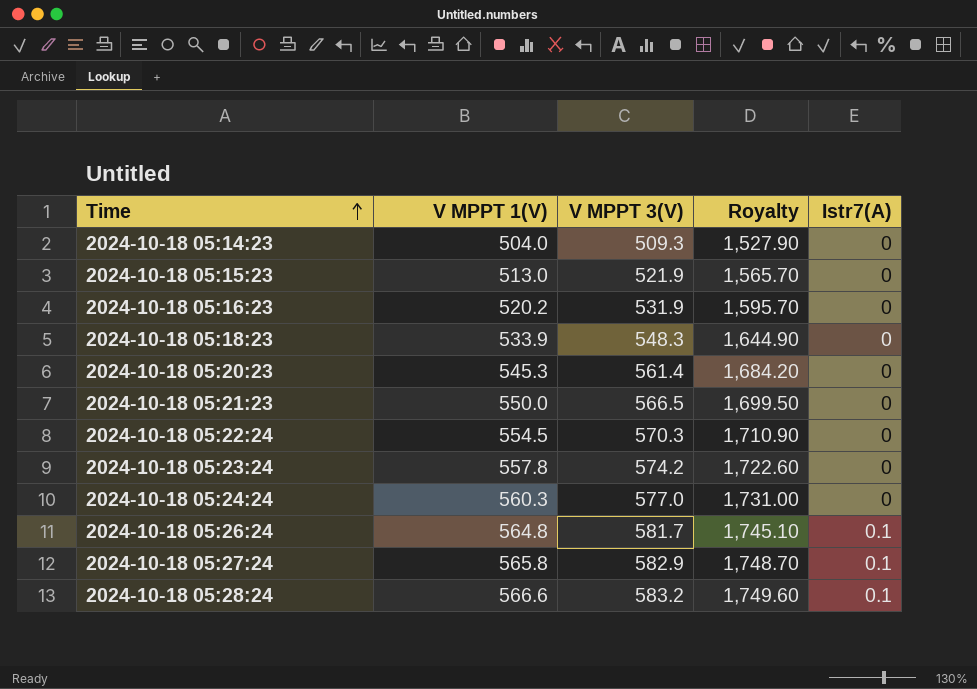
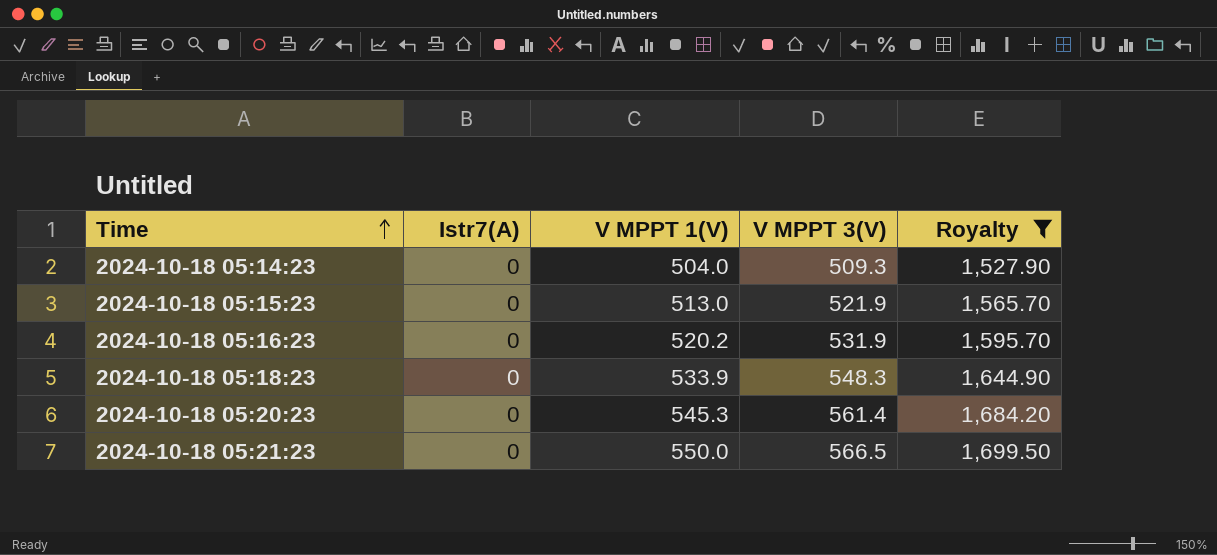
filter: none -> Royalty <= 1,699.50
column Istr7(A) | position: 5 -> 2

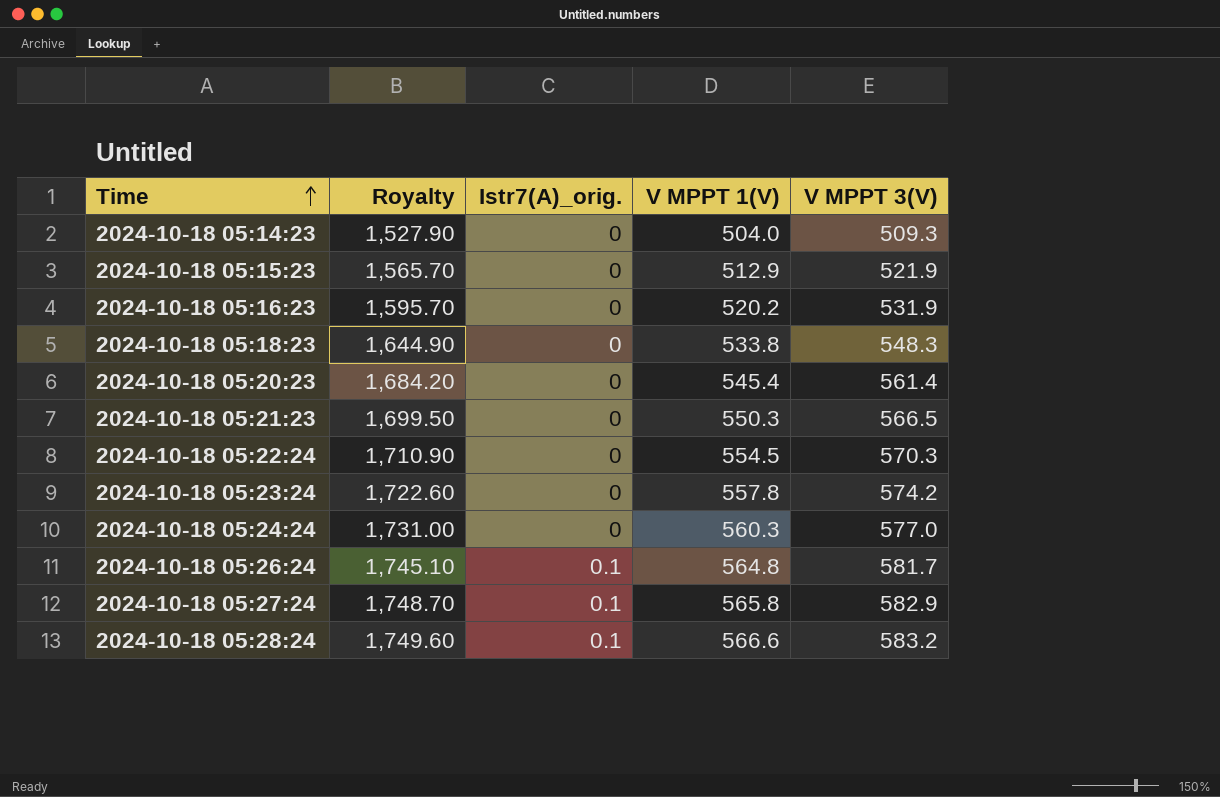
filter: Royalty <= 1,699.50 -> none
column Royalty | position: 5 -> 2
column name: Istr7(A) -> Istr7(A)_orig.
2024-10-18 05:15:23 | V MPPT 1(V): 513.0 -> 512.9
2024-10-18 05:18:23 | V MPPT 1(V): 533.9 -> 533.8
2024-10-18 05:20:23 | V MPPT 1(V): 545.3 -> 545.4
2024-10-18 05:21:23 | V MPPT 1(V): 550.0 -> 550.3

